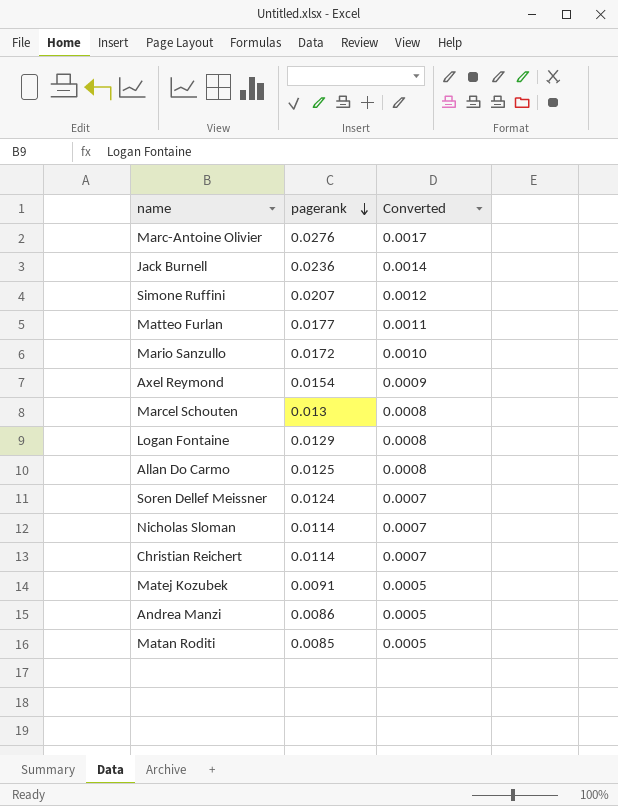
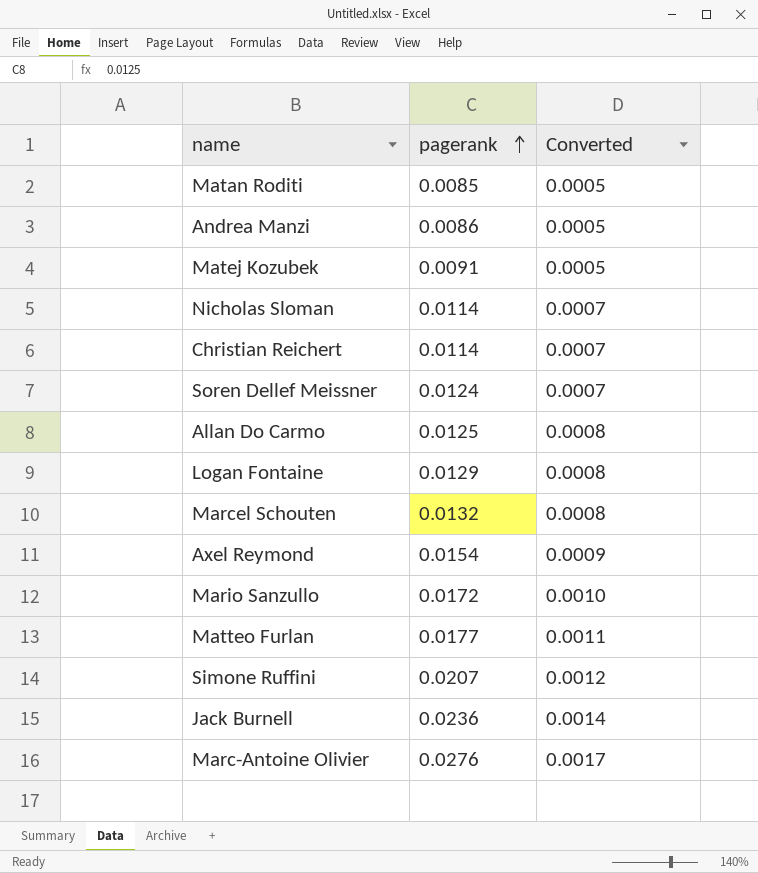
row order: pagerank descending -> pagerank ascending
Marcel Schouten | pagerank: 0.013 -> 0.0132

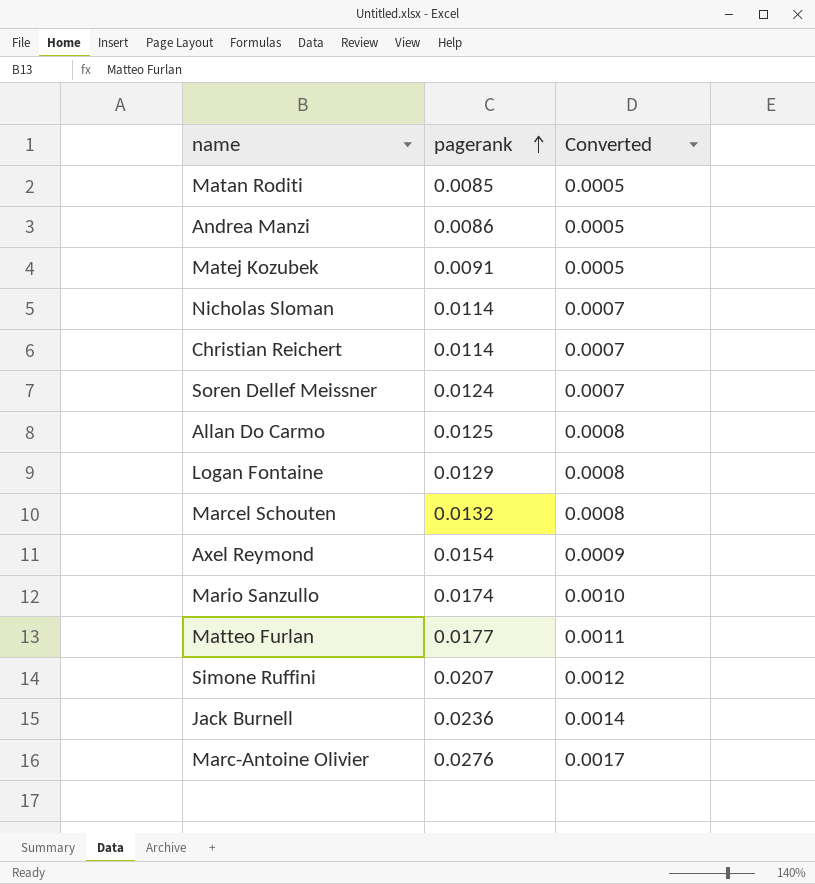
Mario Sanzullo | pagerank: 0.0172 -> 0.0174

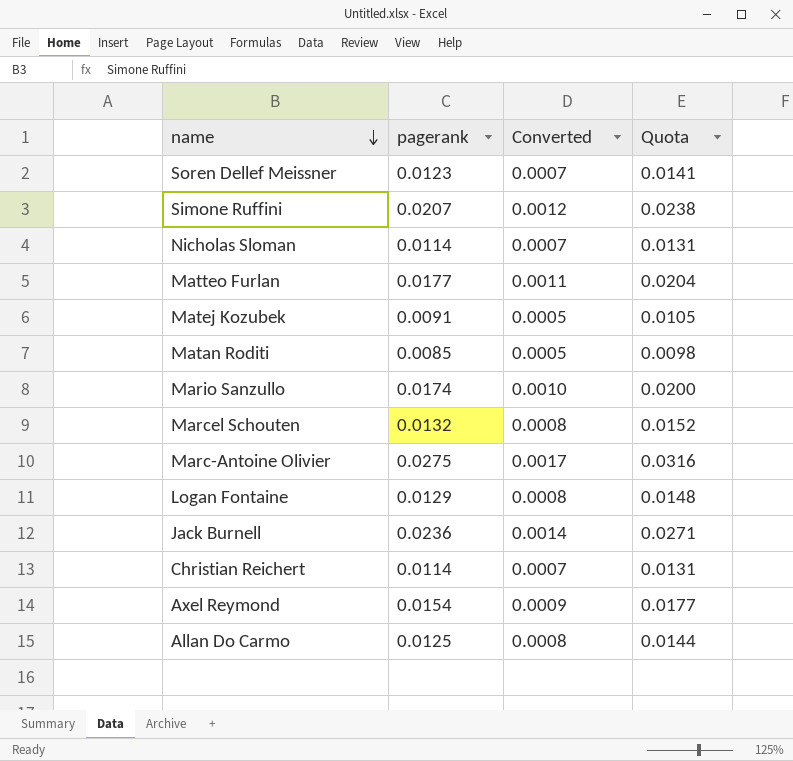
row order: pagerank ascending -> name descending
column Quota | formula: none -> [pagerank] * 1.15
row Andrea Manzi: 0.0086 | 0.0005 -> none
Soren Dellef Meissner | pagerank: 0.0124 -> 0.0123
Marc-Antoine Olivier | pagerank: 0.0276 -> 0.0275

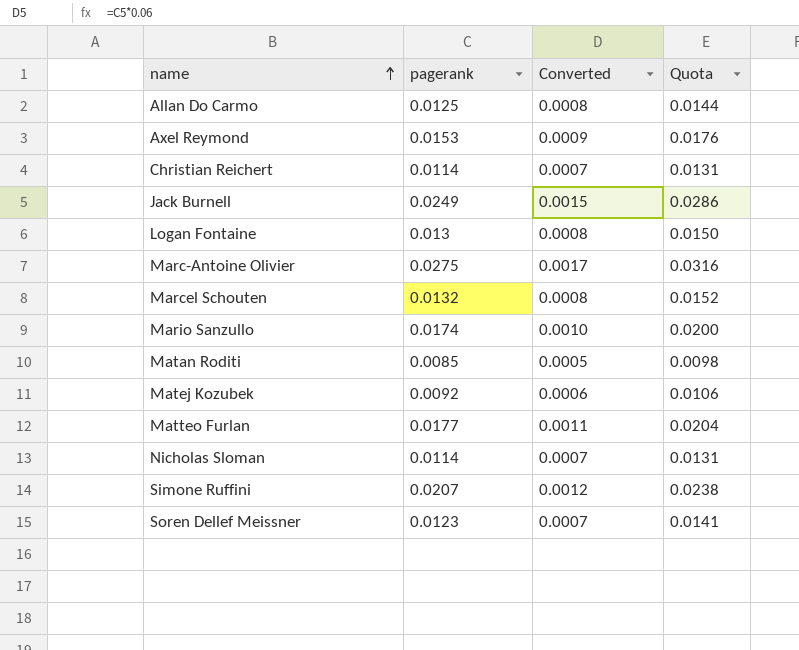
row order: name descending -> name ascending
Axel Reymond | pagerank: 0.0154 -> 0.0153
Axel Reymond | Quota: 0.0177 -> 0.0176
Jack Burnell | pagerank: 0.0236 -> 0.0249
Jack Burnell | Converted: 0.0014 -> 0.0015
Jack Burnell | Quota: 0.0271 -> 0.0286
Logan Fontaine | pagerank: 0.0129 -> 0.013
Logan Fontaine | Quota: 0.0148 -> 0.0150
Matej Kozubek | pagerank: 0.0091 -> 0.0092
Matej Kozubek | Converted: 0.0005 -> 0.0006
Matej Kozubek | Quota: 0.0105 -> 0.0106

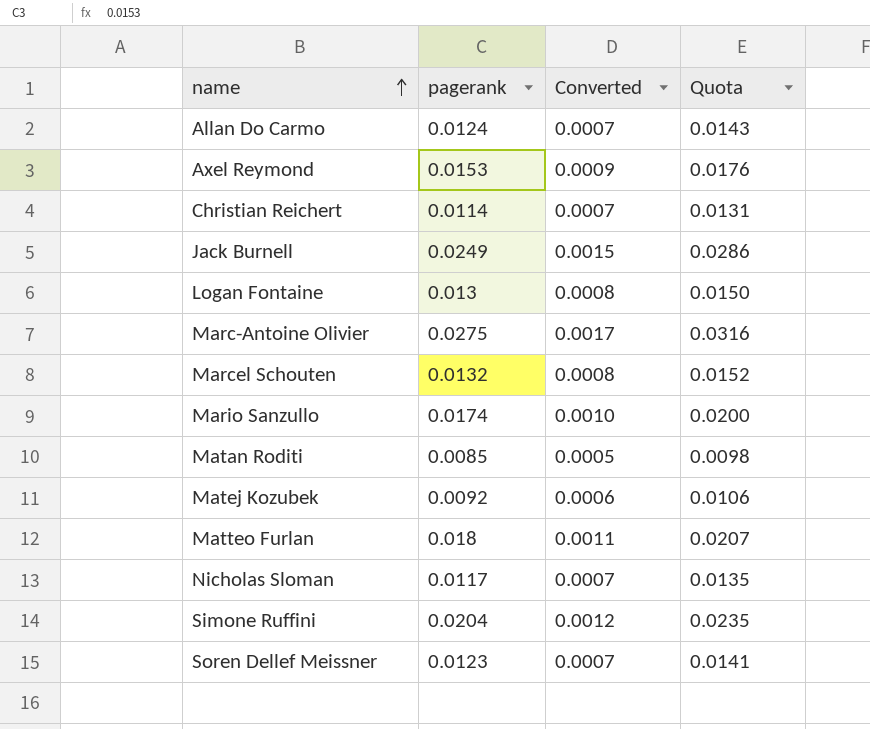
Allan Do Carmo | pagerank: 0.0125 -> 0.0124
Allan Do Carmo | Converted: 0.0008 -> 0.0007
Allan Do Carmo | Quota: 0.0144 -> 0.0143
Matteo Furlan | pagerank: 0.0177 -> 0.018
Matteo Furlan | Quota: 0.0204 -> 0.0207
Nicholas Sloman | pagerank: 0.0114 -> 0.0117
Nicholas Sloman | Quota: 0.0131 -> 0.0135
Simone Ruffini | pagerank: 0.0207 -> 0.0204
Simone Ruffini | Quota: 0.0238 -> 0.0235

